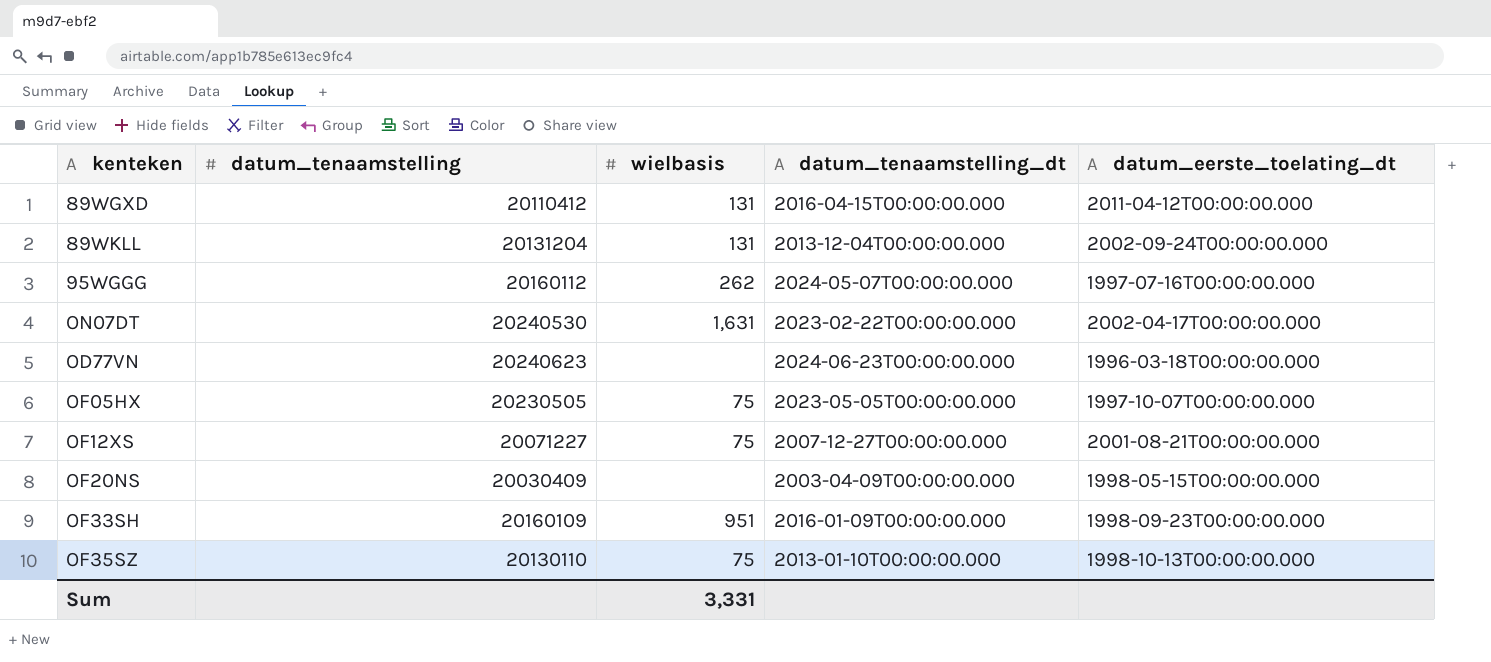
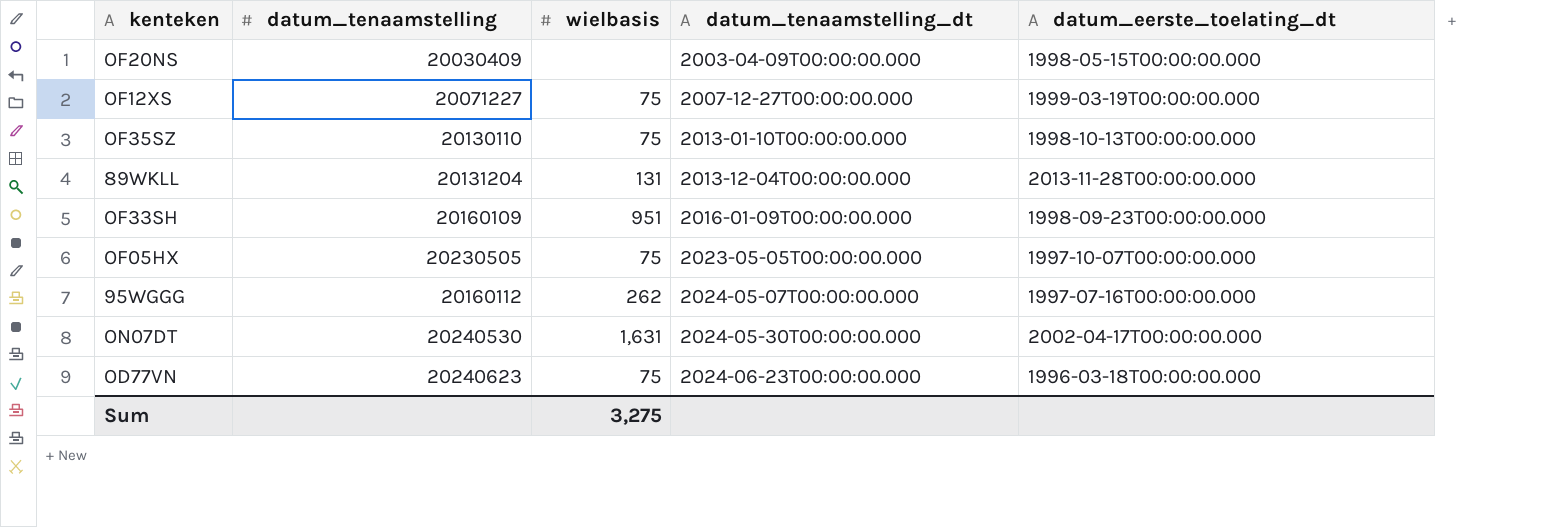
row order: none -> datum_tenaamstelling_dt ascending
row 89WGXD: 20110412 | 131 | 2016-04-15T00:00:00.000 | 2011-04-12T00:00:00.000 -> none
OF12XS | datum_eerste_toelating_dt: 2001-08-21T00:00:00.000 -> 1999-03-19T00:00:00.000
89WKLL | datum_eerste_toelating_dt: 2002-09-24T00:00:00.000 -> 2013-11-28T00:00:00.000
ON07DT | datum_tenaamstelling_dt: 2023-02-22T00:00:00.000 -> 2024-05-30T00:00:00.000
OD77VN | wielbasis: none -> 75
Sum | wielbasis: 3,331 -> 3,275

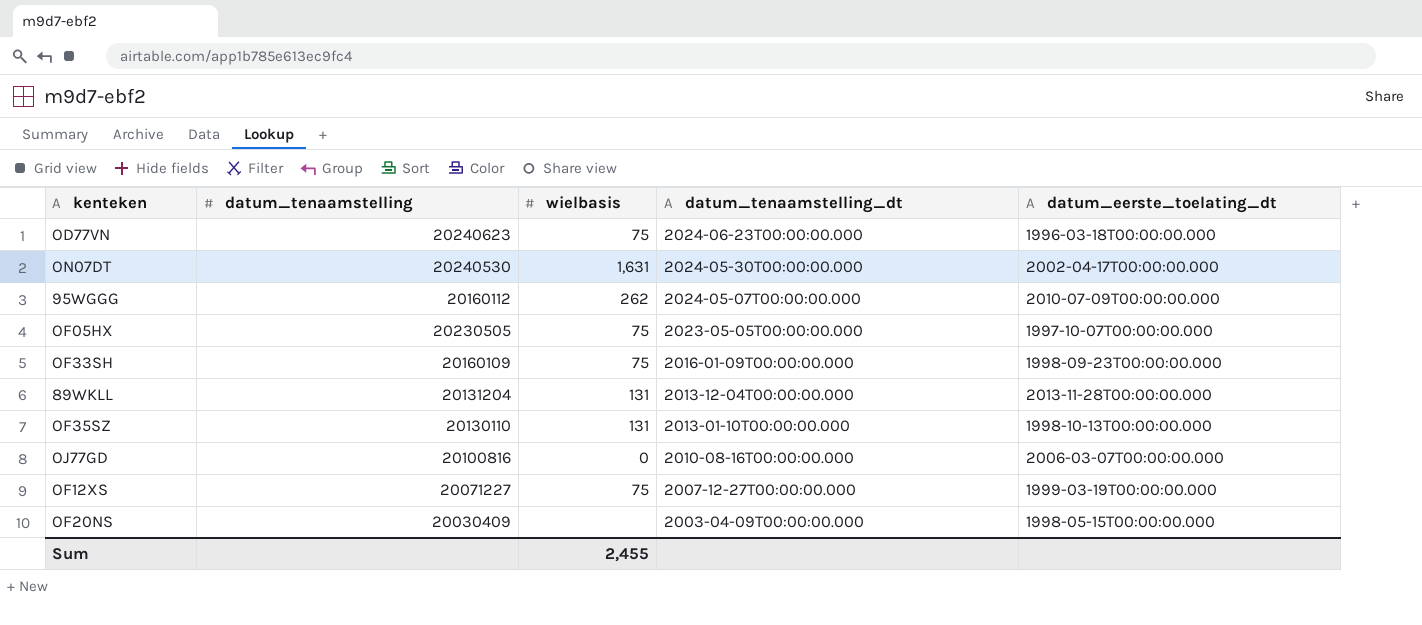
row order: datum_tenaamstelling_dt ascending -> datum_tenaamstelling_dt descending
95WGGG | datum_eerste_toelating_dt: 1997-07-16T00:00:00.000 -> 2010-07-09T00:00:00.000
OF33SH | wielbasis: 951 -> 75
OF35SZ | wielbasis: 75 -> 131
row OJ77GD: none -> 20100816 | 0 | 2010-08-16T00:00:00.000 | 2006-03-07T00:00:00.000
Sum | wielbasis: 3,275 -> 2,455

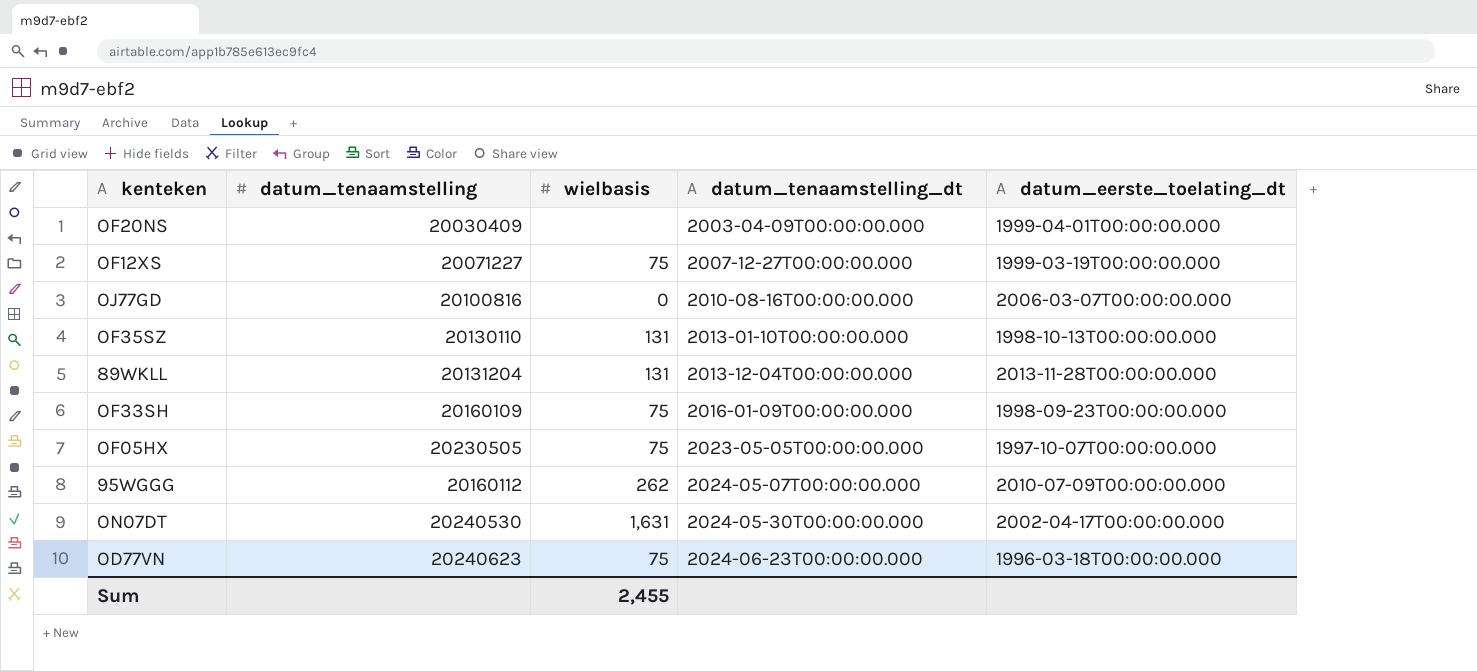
row order: datum_tenaamstelling_dt descending -> datum_tenaamstelling_dt ascending
OF20NS | datum_eerste_toelating_dt: 1998-05-15T00:00:00.000 -> 1999-04-01T00:00:00.000

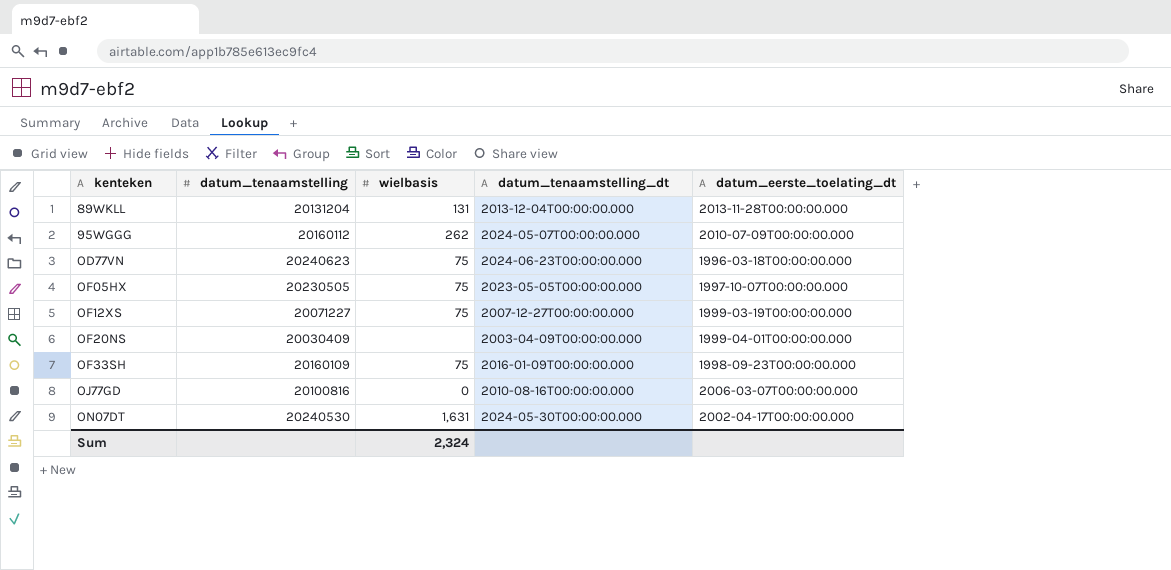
row order: datum_tenaamstelling_dt ascending -> kenteken ascending
row OF35SZ: 20130110 | 131 | 2013-01-10T00:00:00.000 | 1998-10-13T00:00:00.000 -> none
Sum | wielbasis: 2,455 -> 2,324

